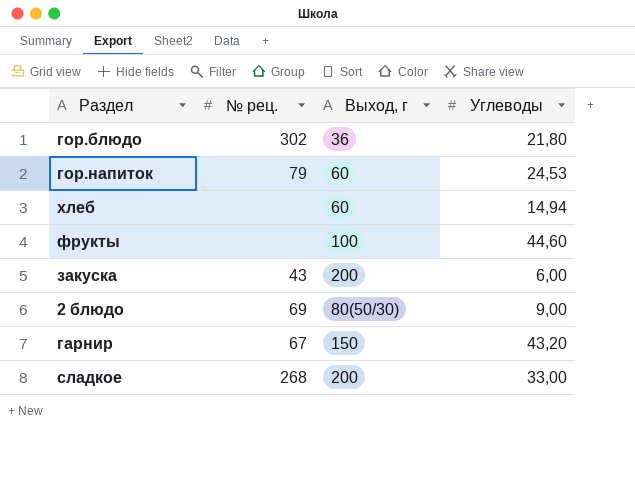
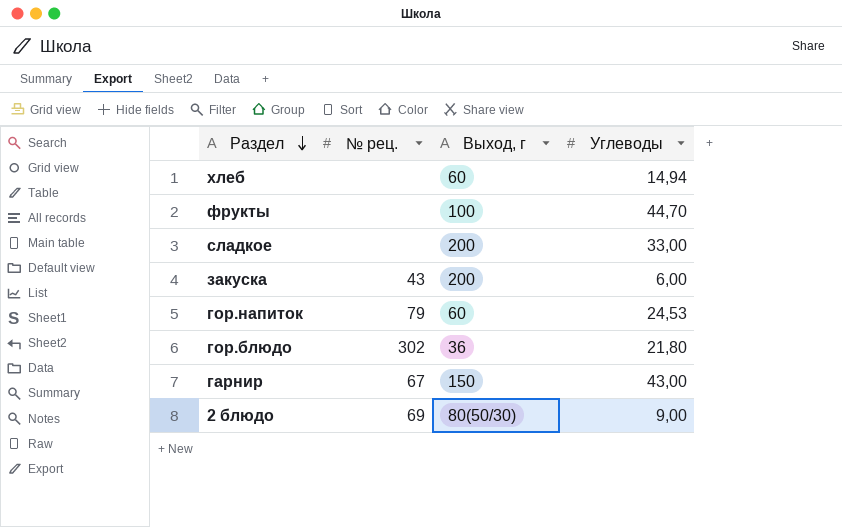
row order: none -> Раздел descending
фрукты | Углеводы: 44,60 -> 44,70
сладкое | № рец.: 268 -> none
гарнир | Углеводы: 43,20 -> 43,00

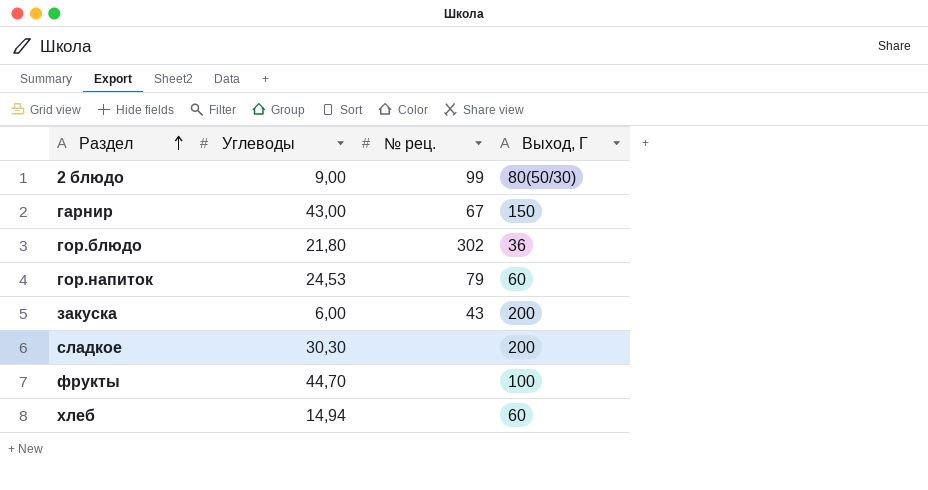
row order: Раздел descending -> Раздел ascending
column Углеводы | position: 4 -> 2
column name: Выход, г -> Выход, Г
2 блюдо | № рец.: 69 -> 99
сладкое | Углеводы: 33,00 -> 30,30

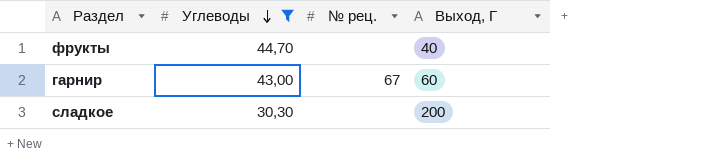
filter: none -> Углеводы >= 30,30
row order: Раздел ascending -> Углеводы descending
фрукты | Выход, Г: 100 -> 40
гарнир | Выход, Г: 150 -> 60

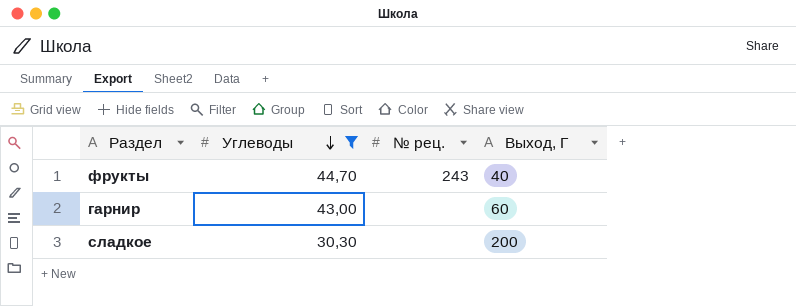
фрукты | № рец.: none -> 243
гарнир | № рец.: 67 -> none

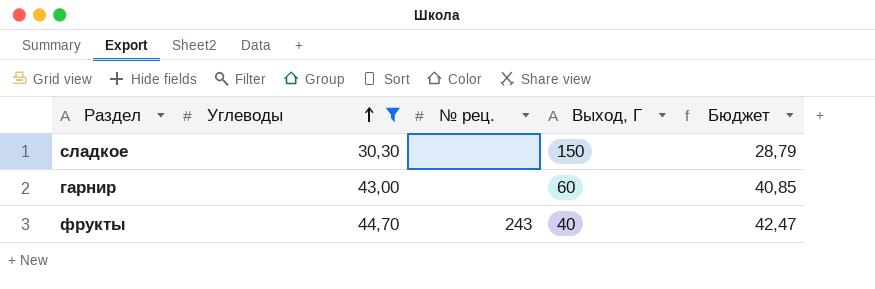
row order: Углеводы descending -> Углеводы ascending
column Бюджет | formula: none -> [Углеводы] * 0,95
сладкое | Выход, Г: 200 -> 150

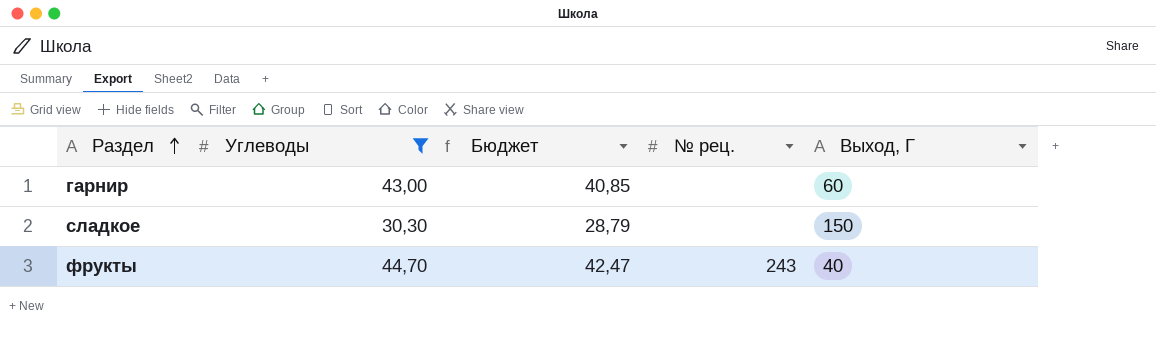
row order: Углеводы ascending -> Раздел ascending
column Бюджет | position: 5 -> 3

